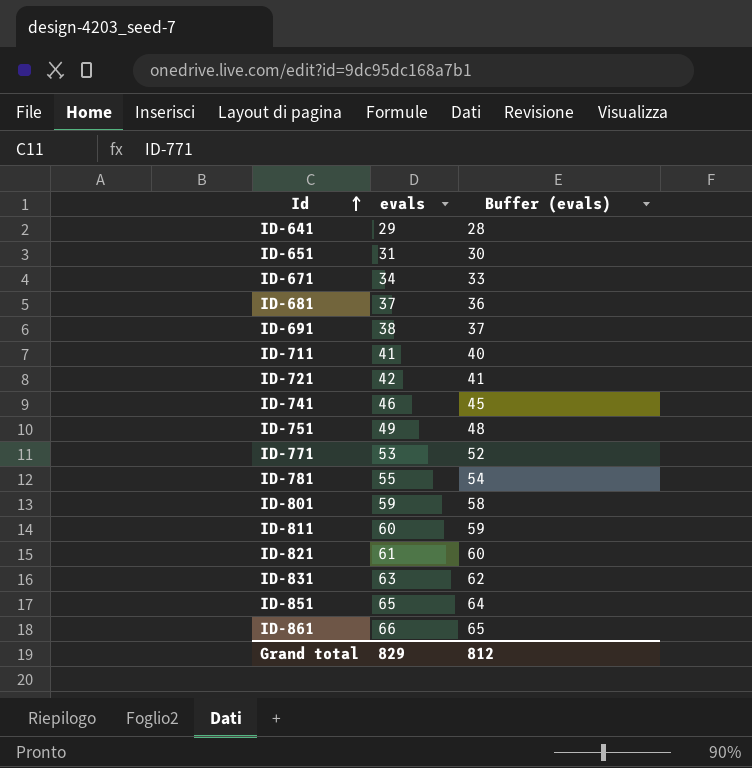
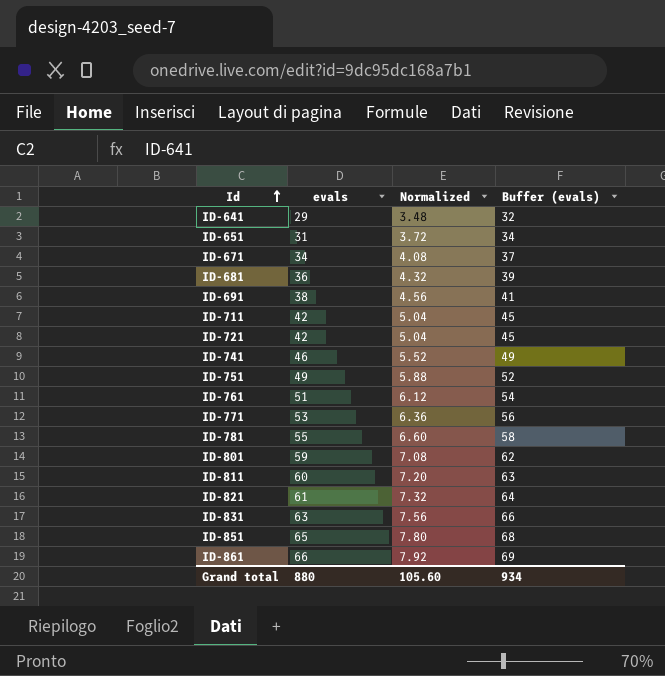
column Normalized | formula: none -> [evals] * 0.12
column Buffer (evals) | formula: [evals] - 1 -> [evals] + 3
ID-681 | evals: 37 -> 36
ID-711 | evals: 41 -> 42
row ID-761: none -> 51 | 6.12 | 54
Grand total | evals: 829 -> 880
Grand total | Buffer (evals): 812 -> 934

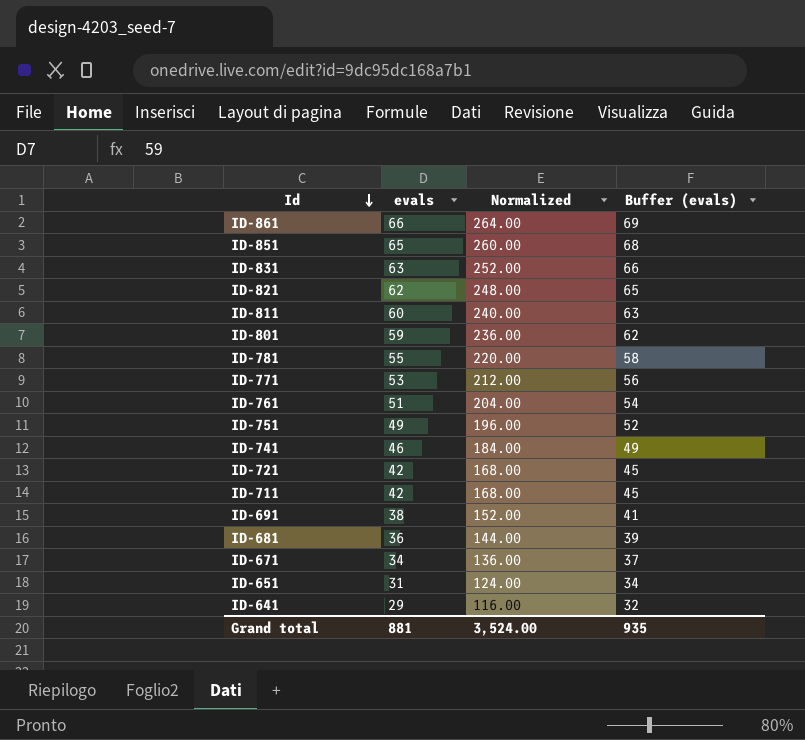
row order: Id ascending -> Id descending
column Normalized | formula: [evals] * 0.12 -> [evals] * 4
ID-821 | evals: 61 -> 62
ID-821 | Buffer (evals): 64 -> 65
Grand total | evals: 880 -> 881
Grand total | Normalized: 105.60 -> 3,524.00
Grand total | Buffer (evals): 934 -> 935

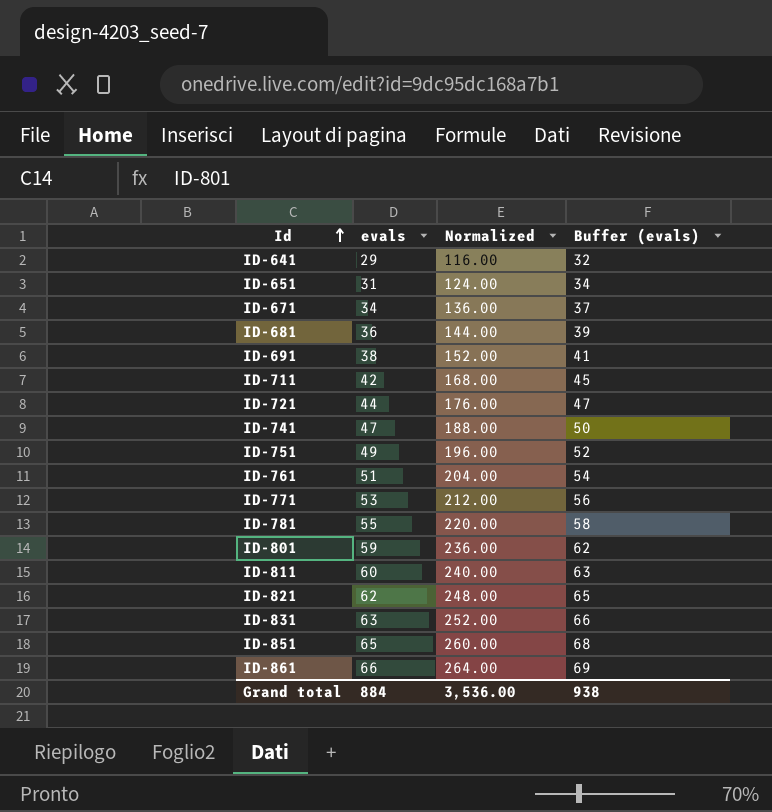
row order: Id descending -> Id ascending
ID-721 | evals: 42 -> 44
ID-721 | Normalized: 168.00 -> 176.00
ID-721 | Buffer (evals): 45 -> 47
ID-741 | evals: 46 -> 47
ID-741 | Normalized: 184.00 -> 188.00
ID-741 | Buffer (evals): 49 -> 50
Grand total | evals: 881 -> 884
Grand total | Normalized: 3,524.00 -> 3,536.00
Grand total | Buffer (evals): 935 -> 938

